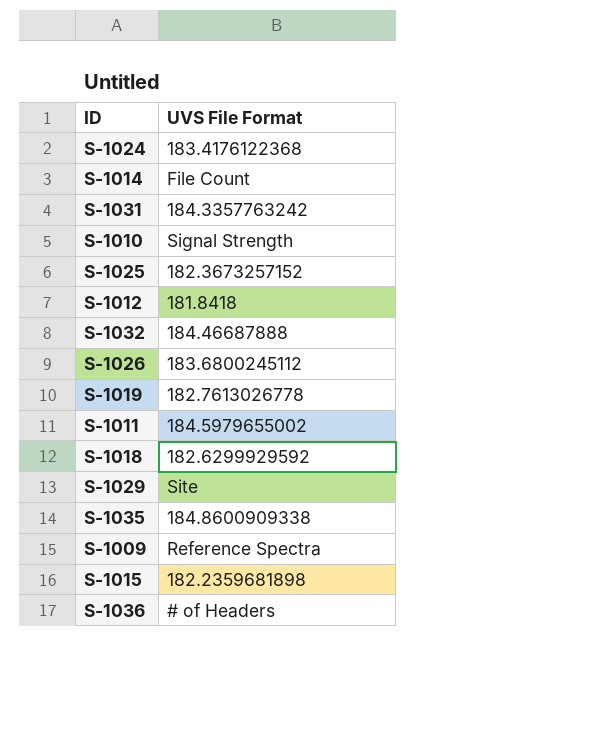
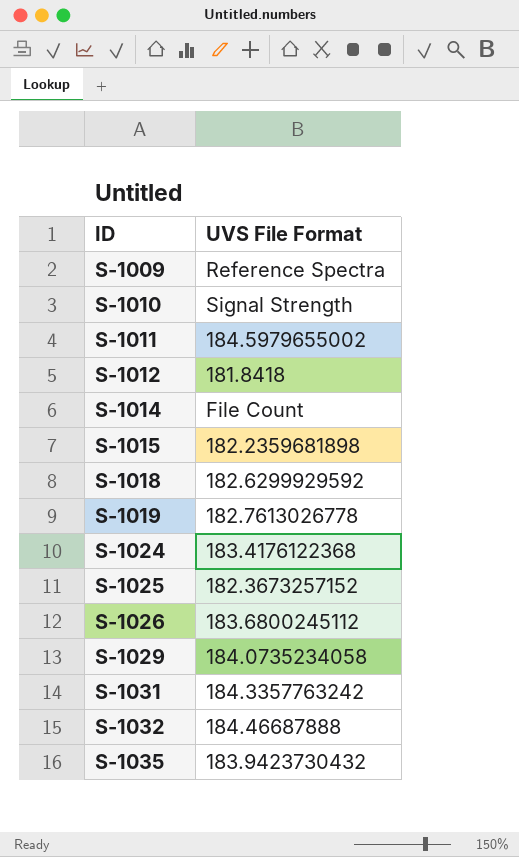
row order: none -> ID ascending
row S-1036: # of Headers -> none
S-1029 | UVS File Format: Site -> 184.0735234058
S-1035 | UVS File Format: 184.8600909338 -> 183.9423730432

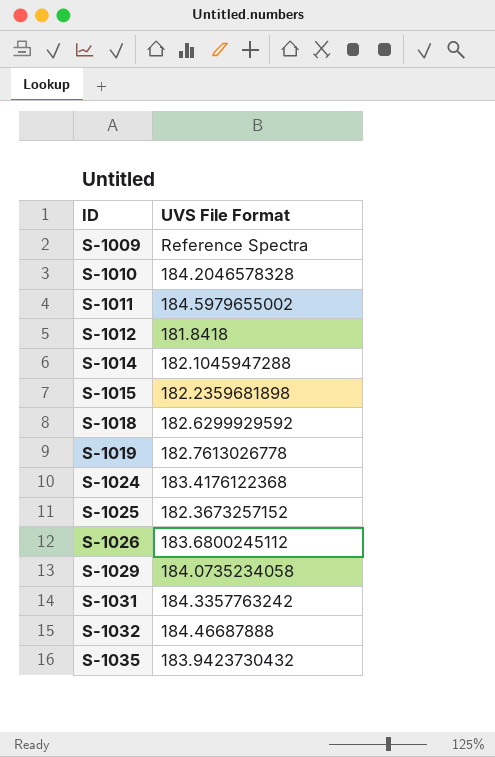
S-1010 | UVS File Format: Signal Strength -> 184.2046578328
S-1014 | UVS File Format: File Count -> 182.1045947288

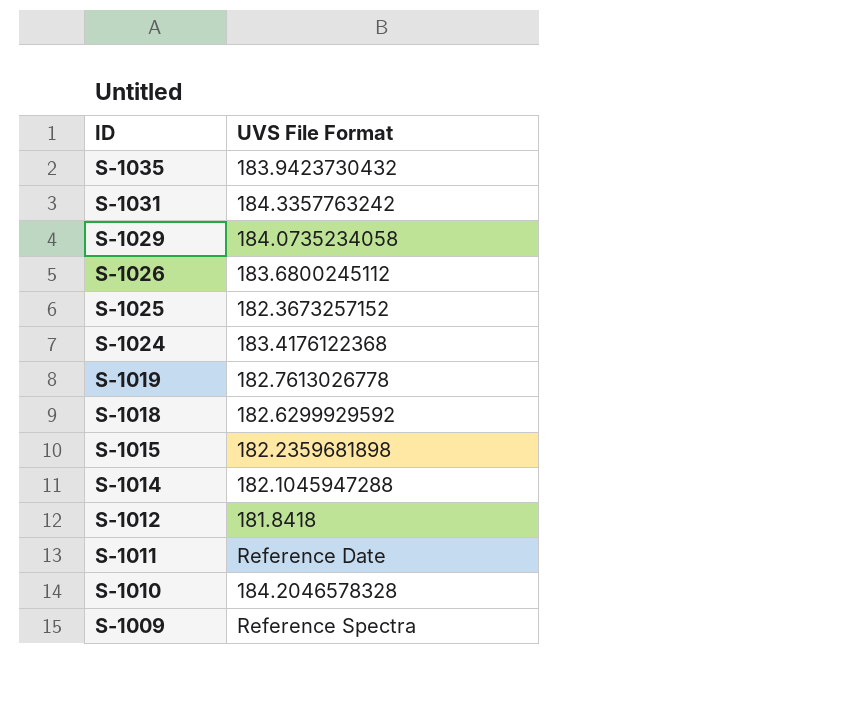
row order: ID ascending -> ID descending
row S-1032: 184.46687888 -> none
S-1011 | UVS File Format: 184.5979655002 -> Reference Date

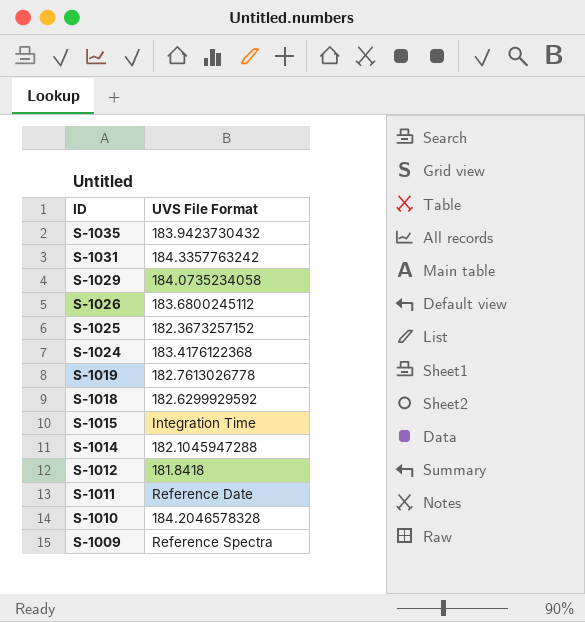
S-1015 | UVS File Format: 182.2359681898 -> Integration Time

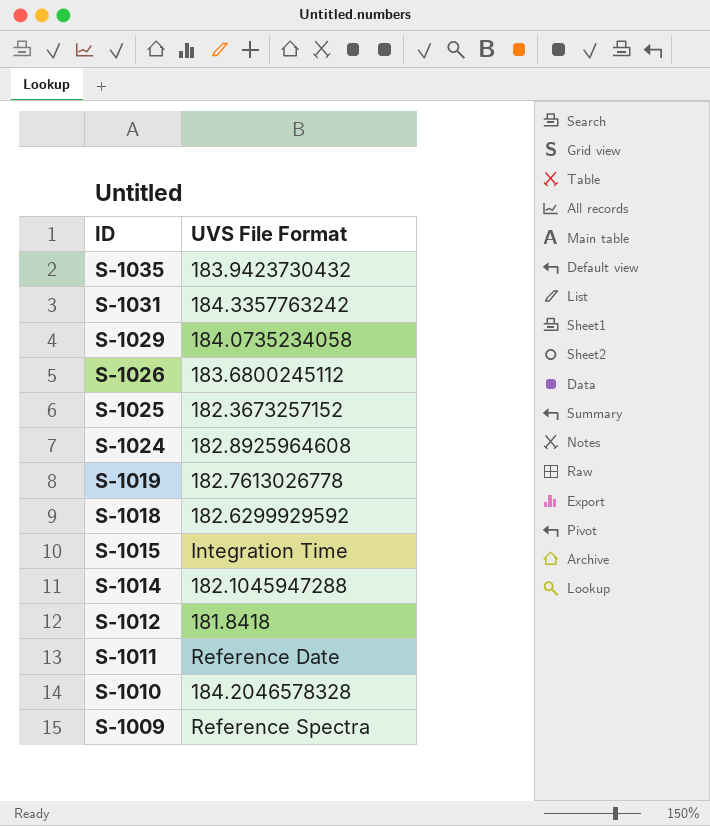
S-1024 | UVS File Format: 183.4176122368 -> 182.8925964608

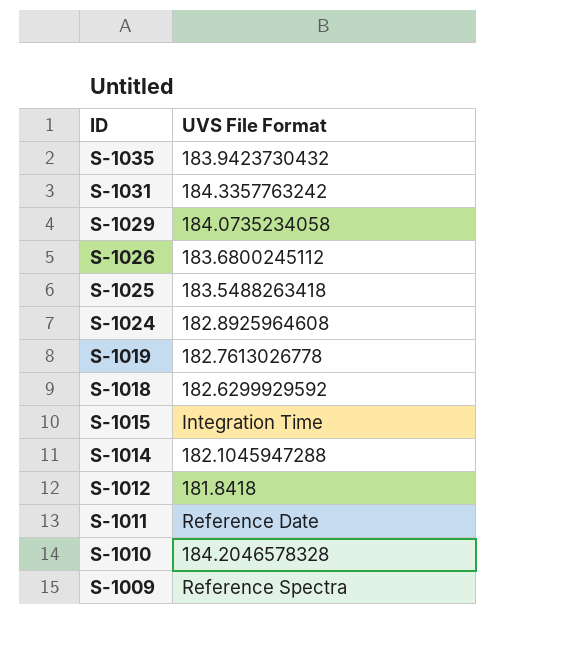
S-1025 | UVS File Format: 182.3673257152 -> 183.5488263418

